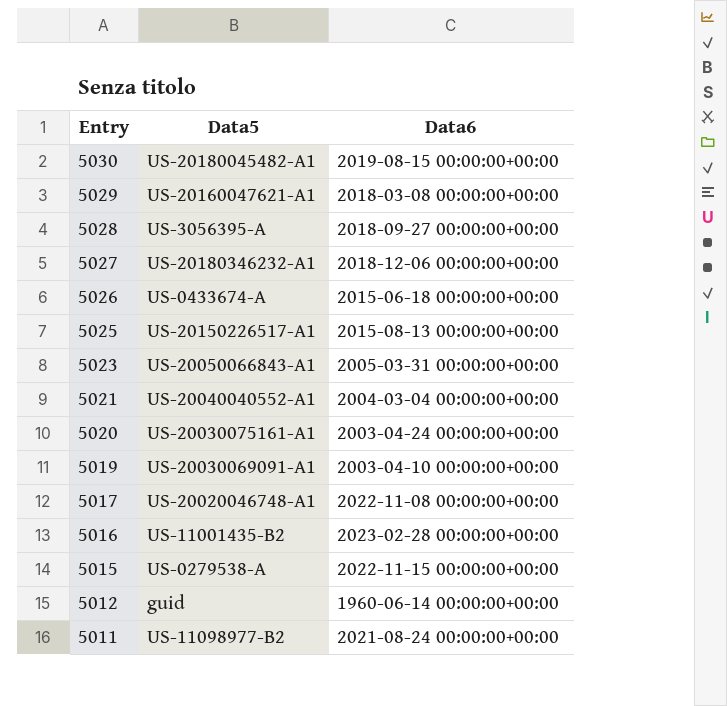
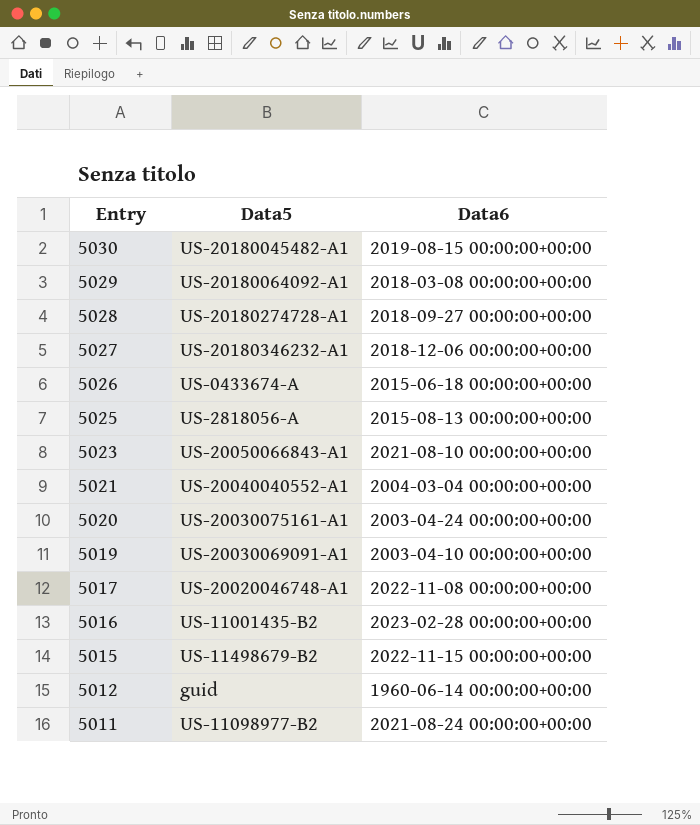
5029 | Data5: US-20160047621-A1 -> US-20180064092-A1
5028 | Data5: US-3056395-A -> US-20180274728-A1
5025 | Data5: US-20150226517-A1 -> US-2818056-A
5023 | Data6: 2005-03-31 00:00:00+00:00 -> 2021-08-10 00:00:00+00:00
5015 | Data5: US-0279538-A -> US-11498679-B2

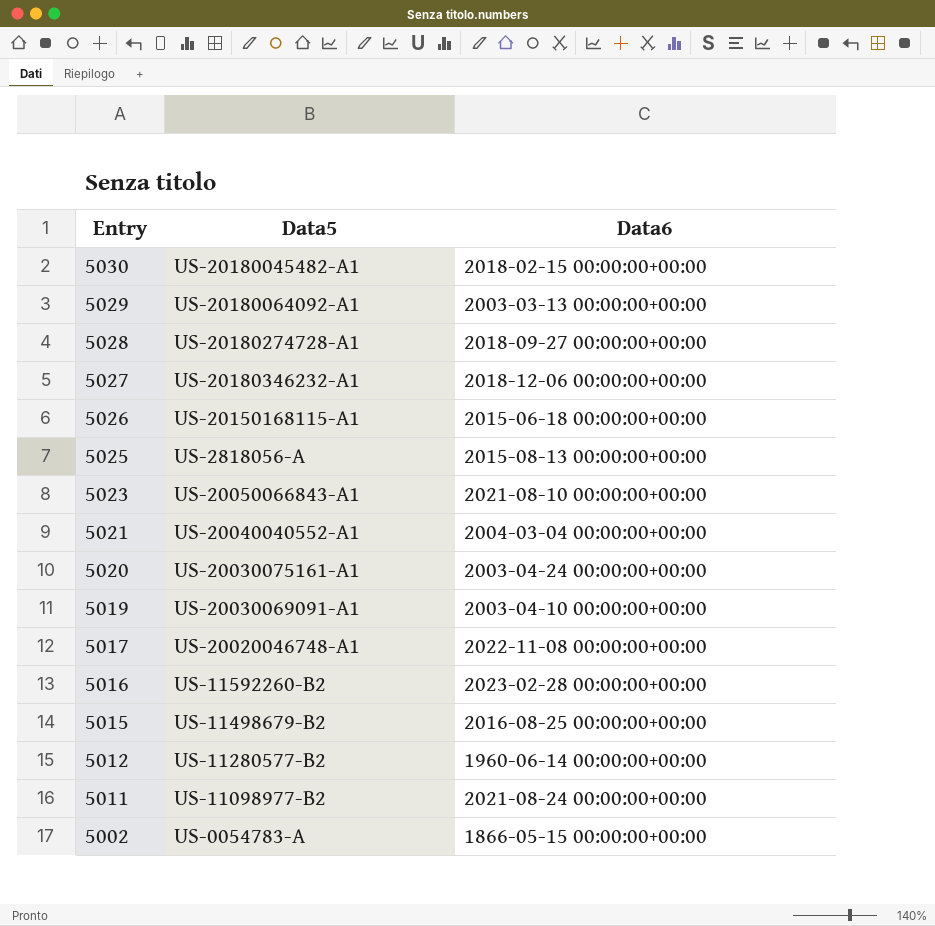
5030 | Data6: 2019-08-15 00:00:00+00:00 -> 2018-02-15 00:00:00+00:00
5029 | Data6: 2018-03-08 00:00:00+00:00 -> 2003-03-13 00:00:00+00:00
5026 | Data5: US-0433674-A -> US-20150168115-A1
5016 | Data5: US-11001435-B2 -> US-11592260-B2
5015 | Data6: 2022-11-15 00:00:00+00:00 -> 2016-08-25 00:00:00+00:00
5012 | Data5: guid -> US-11280577-B2
row 5002: none -> US-0054783-A | 1866-05-15 00:00:00+00:00

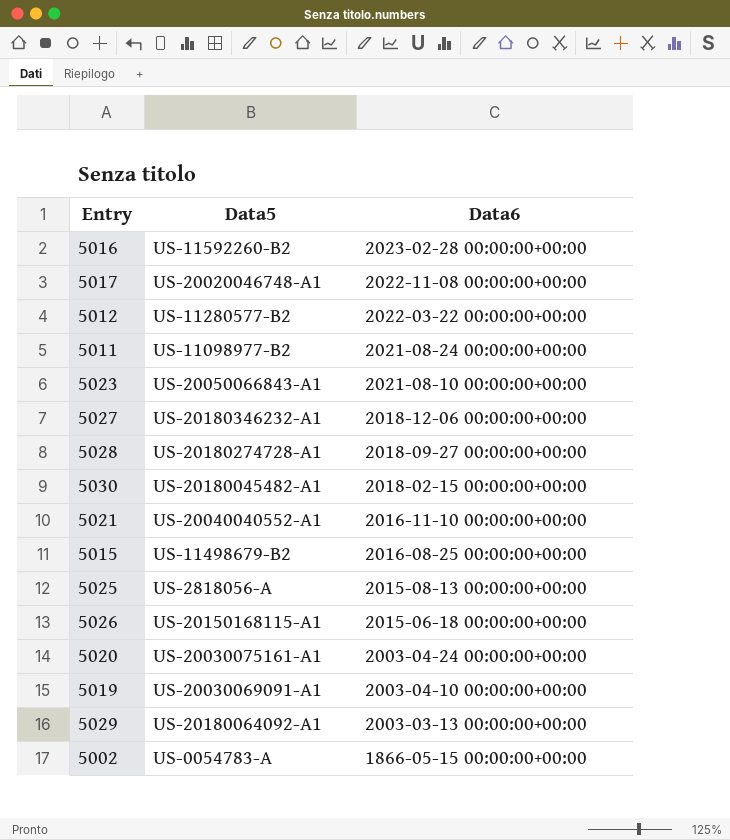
row order: Entry descending -> Data6 descending
5012 | Data6: 1960-06-14 00:00:00+00:00 -> 2022-03-22 00:00:00+00:00
5021 | Data6: 2004-03-04 00:00:00+00:00 -> 2016-11-10 00:00:00+00:00

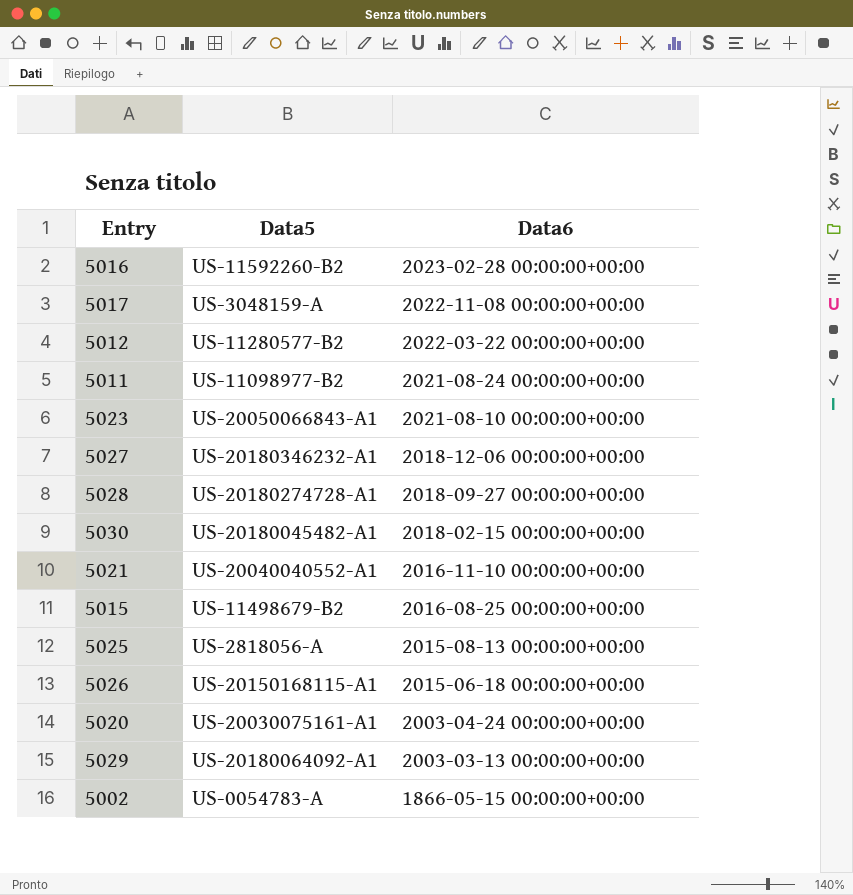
row 5019: US-20030069091-A1 | 2003-04-10 00:00:00+00:00 -> none
5017 | Data5: US-20020046748-A1 -> US-3048159-A

